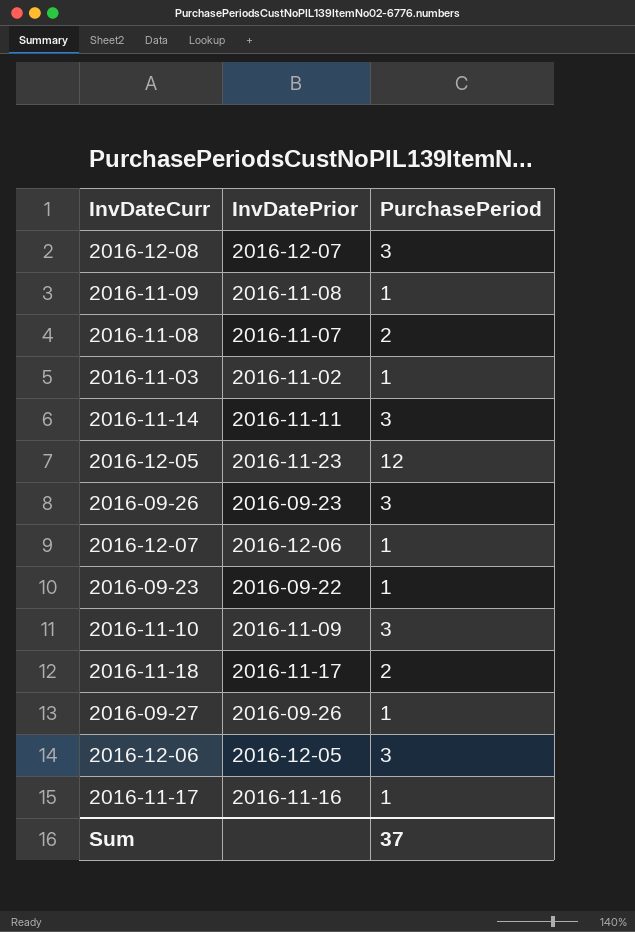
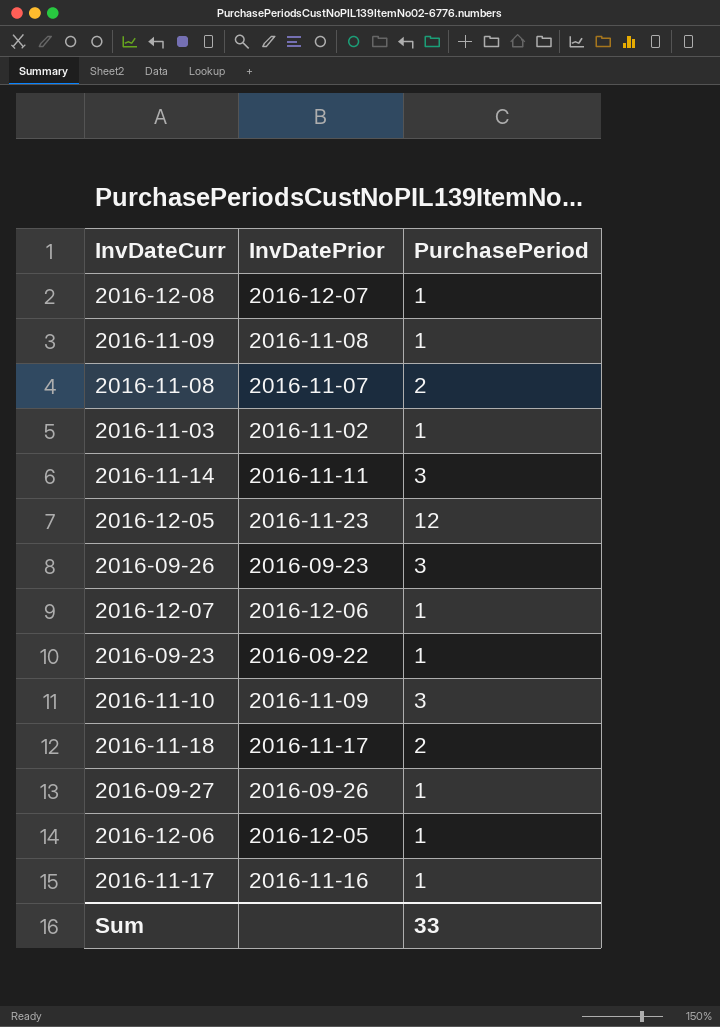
2016-12-08 | PurchasePeriod: 3 -> 1
2016-12-06 | PurchasePeriod: 3 -> 1
Sum | PurchasePeriod: 37 -> 33

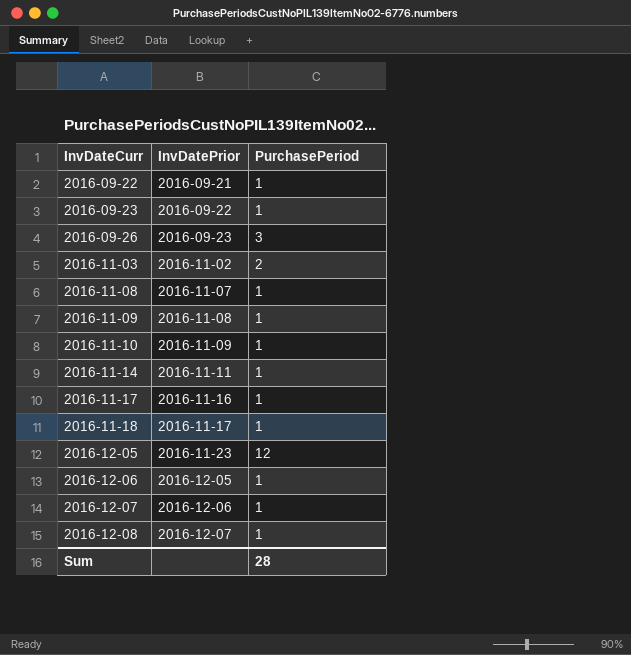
row order: none -> InvDateCurr ascending
row 2016-09-27: 2016-09-26 | 1 -> none
row 2016-09-22: none -> 2016-09-21 | 1
2016-11-03 | PurchasePeriod: 1 -> 2
2016-11-08 | PurchasePeriod: 2 -> 1
2016-11-10 | PurchasePeriod: 3 -> 1
2016-11-14 | PurchasePeriod: 3 -> 1
2016-11-18 | PurchasePeriod: 2 -> 1
Sum | PurchasePeriod: 33 -> 28

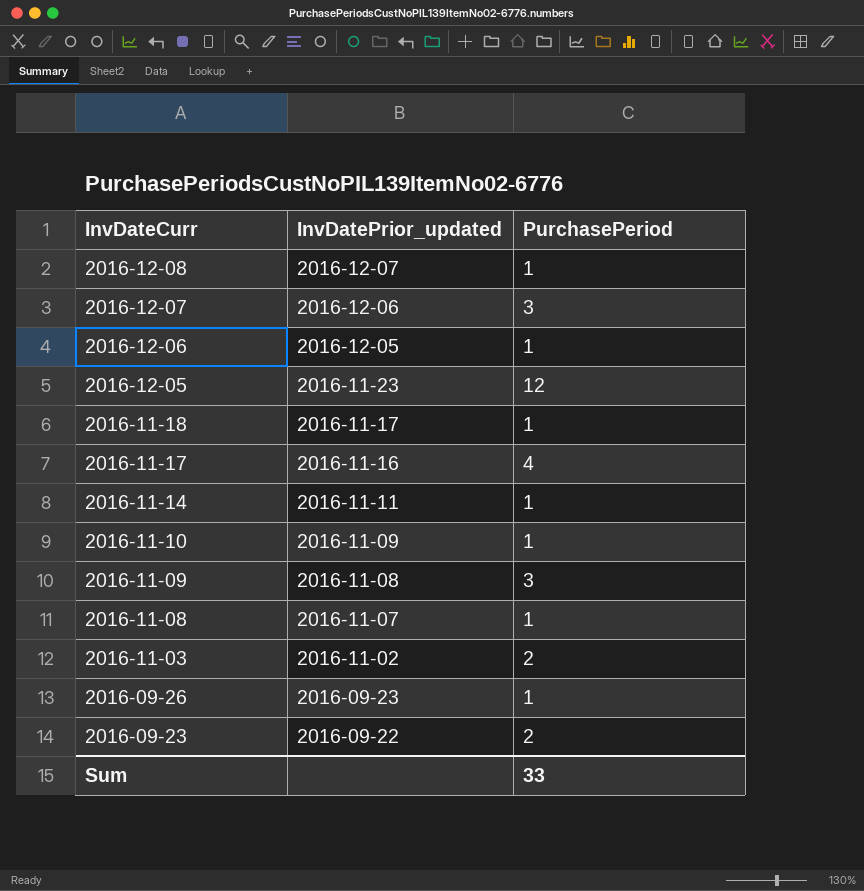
row order: InvDateCurr ascending -> InvDateCurr descending
column name: InvDatePrior -> InvDatePrior_updated
row 2016-09-22: 2016-09-21 | 1 -> none
2016-12-07 | PurchasePeriod: 1 -> 3
2016-11-17 | PurchasePeriod: 1 -> 4
2016-11-09 | PurchasePeriod: 1 -> 3
2016-09-26 | PurchasePeriod: 3 -> 1
2016-09-23 | PurchasePeriod: 1 -> 2
Sum | PurchasePeriod: 28 -> 33

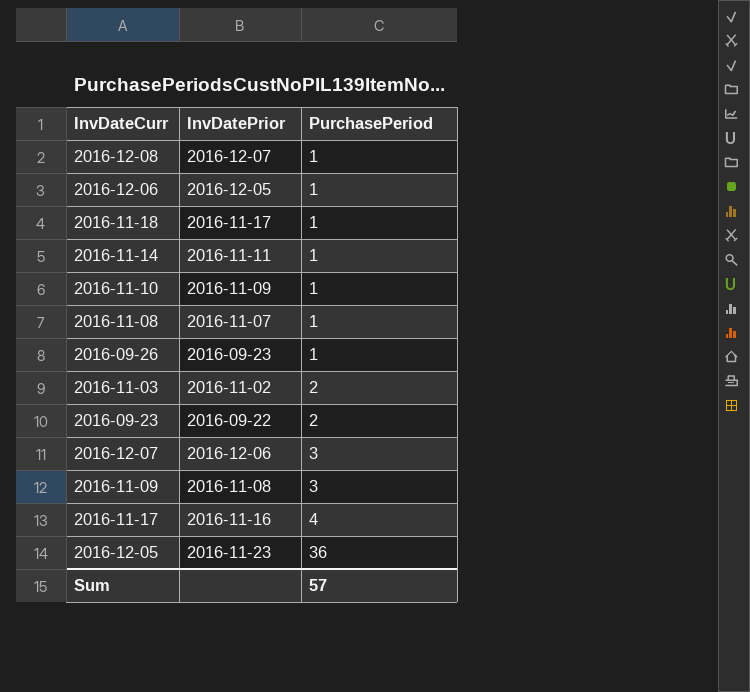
row order: InvDateCurr descending -> PurchasePeriod ascending
column name: InvDatePrior_updated -> InvDatePrior
2016-12-05 | PurchasePeriod: 12 -> 36
Sum | PurchasePeriod: 33 -> 57

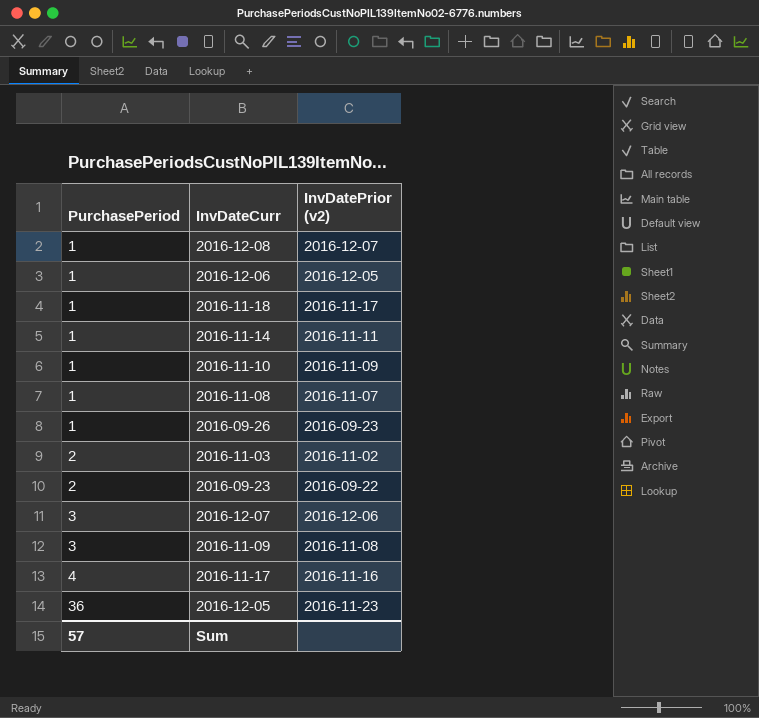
column PurchasePeriod | position: 3 -> 1
column name: InvDatePrior -> InvDatePrior (v2)

